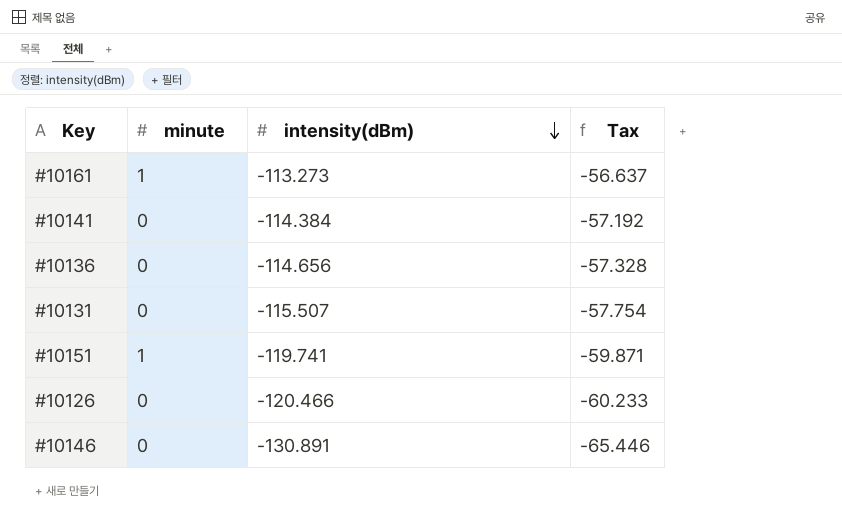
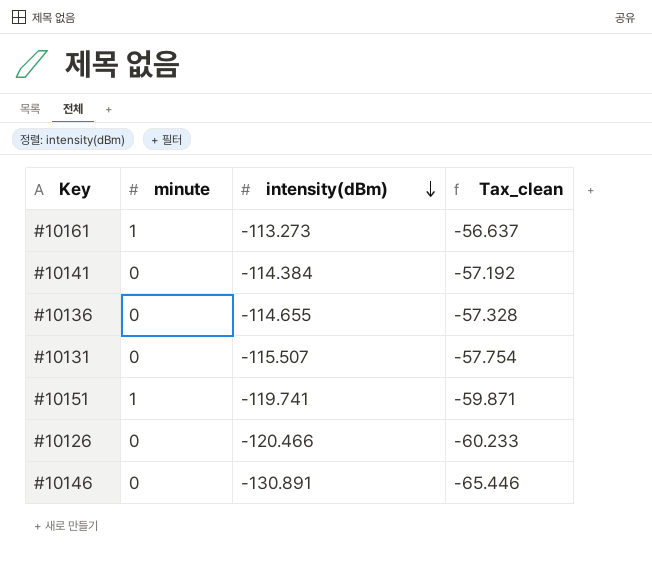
column name: Tax -> Tax_clean
#10136 | intensity(dBm): -114.656 -> -114.655

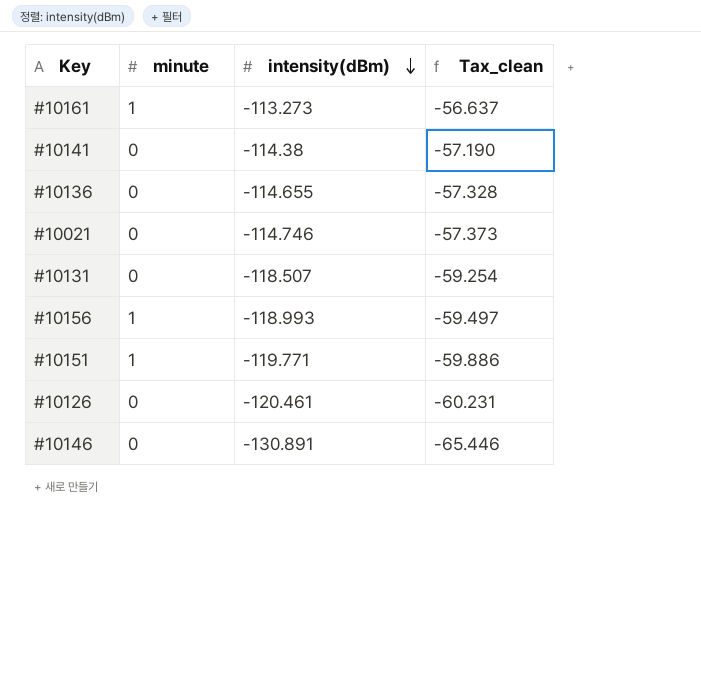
#10141 | intensity(dBm): -114.384 -> -114.38
#10141 | Tax_clean: -57.192 -> -57.190
row #10021: none -> 0 | -114.746 | -57.373
#10131 | intensity(dBm): -115.507 -> -118.507
#10131 | Tax_clean: -57.754 -> -59.254
row #10156: none -> 1 | -118.993 | -59.497
#10151 | intensity(dBm): -119.741 -> -119.771
#10151 | Tax_clean: -59.871 -> -59.886
#10126 | intensity(dBm): -120.466 -> -120.461
#10126 | Tax_clean: -60.233 -> -60.231

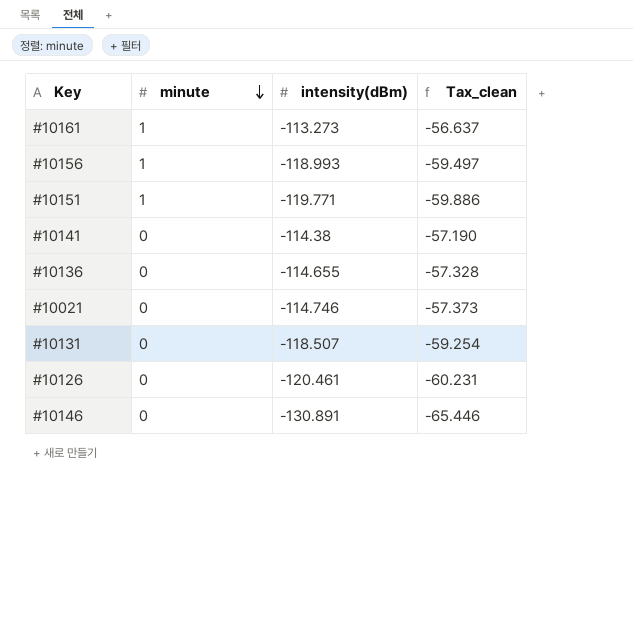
row order: intensity(dBm) descending -> minute descending

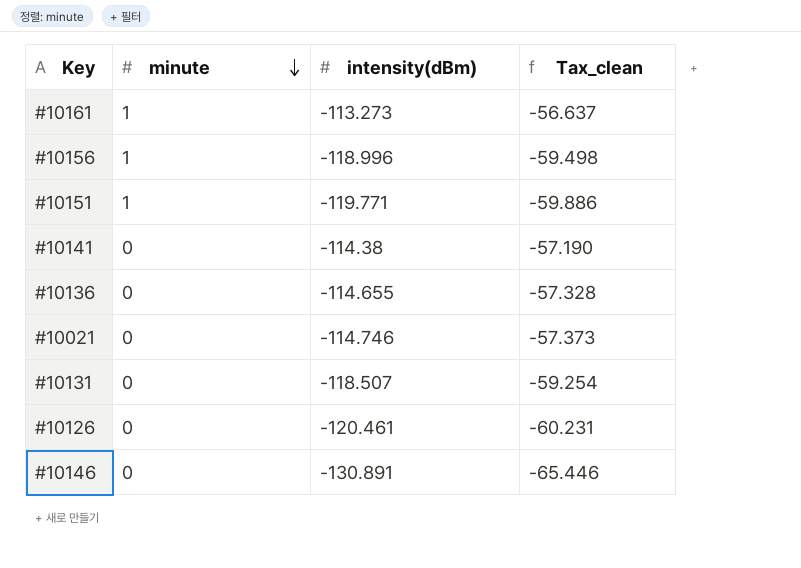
#10156 | intensity(dBm): -118.993 -> -118.996
#10156 | Tax_clean: -59.497 -> -59.498

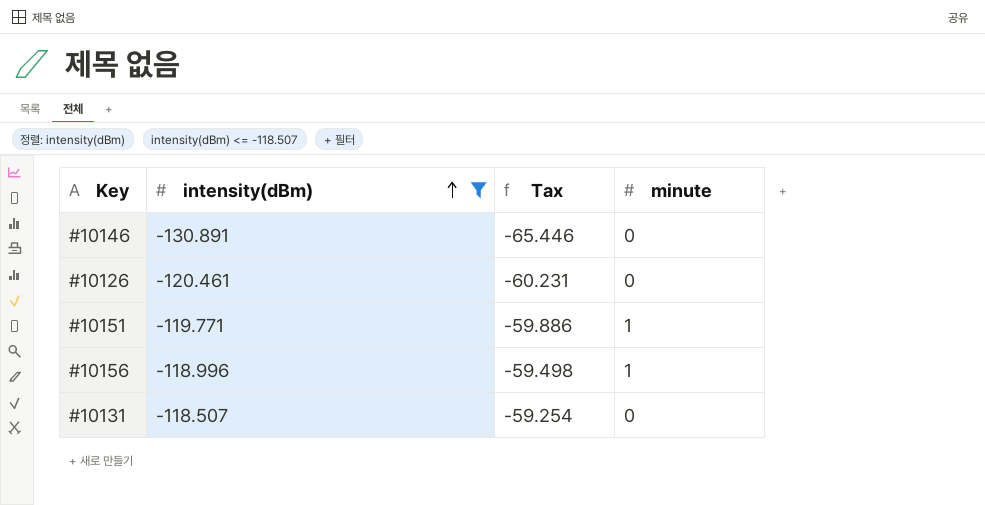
filter: none -> intensity(dBm) <= -118.507
row order: minute descending -> intensity(dBm) ascending
column name: Tax_clean -> Tax
column minute | position: 2 -> 4

